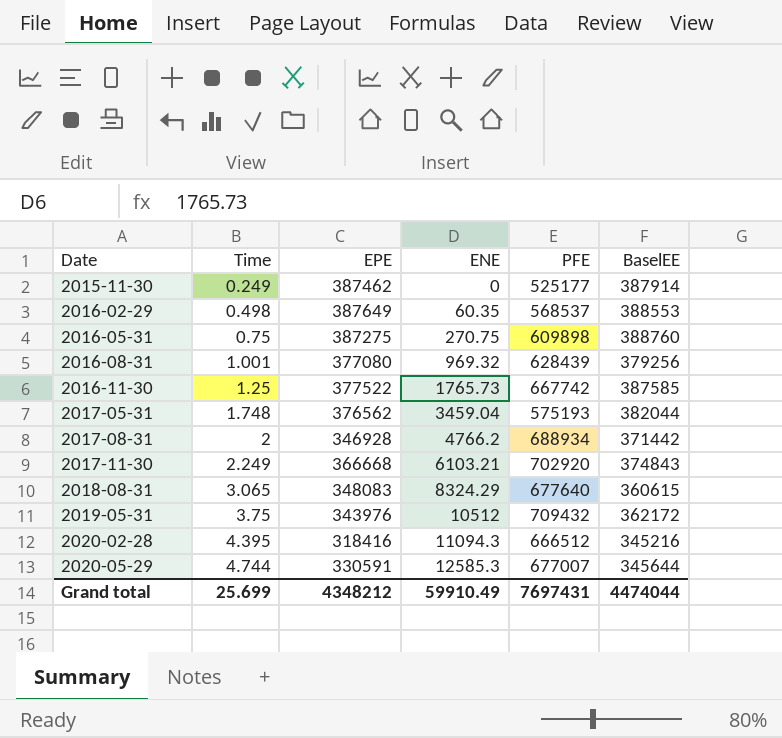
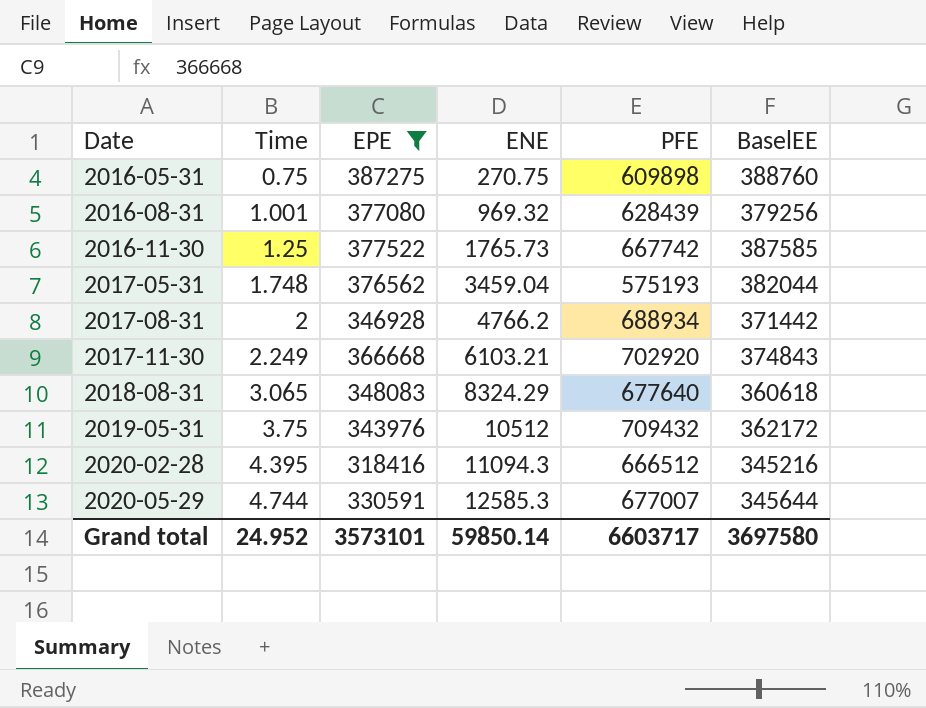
filter: none -> EPE <= 387275
2018-08-31 | BaselEE: 360615 -> 360618
Grand total | Time: 25.699 -> 24.952
Grand total | EPE: 4348212 -> 3573101
Grand total | ENE: 59910.49 -> 59850.14
Grand total | PFE: 7697431 -> 6603717
Grand total | BaselEE: 4474044 -> 3697580

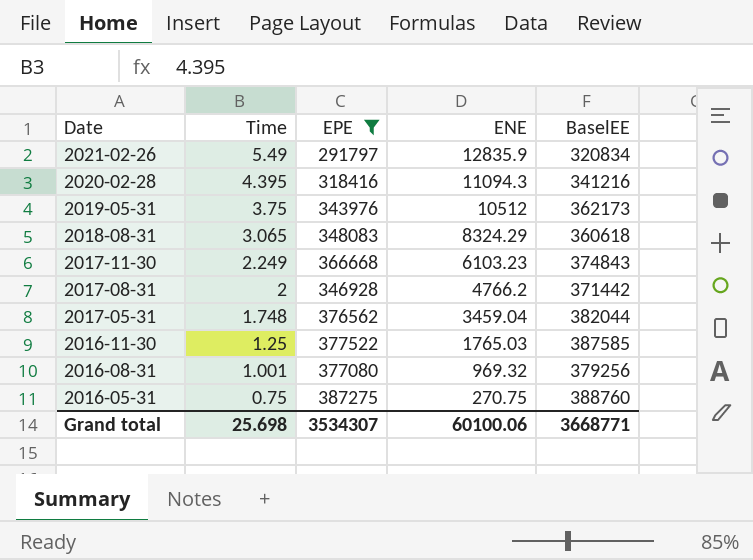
row order: Date ascending -> Date descending
column PFE | position: 5 -> none
row 2020-05-29: 4.744 | 330591 | 12585.3 | 677007 | 345644 -> none
row 2021-02-26: none -> 5.49 | 291797 | 12835.9 | 320834
2020-02-28 | BaselEE: 345216 -> 341216
2019-05-31 | BaselEE: 362172 -> 362173
2017-11-30 | ENE: 6103.21 -> 6103.23
2016-11-30 | ENE: 1765.73 -> 1765.03
Grand total | Time: 24.952 -> 25.698
Grand total | EPE: 3573101 -> 3534307
Grand total | ENE: 59850.14 -> 60100.06
Grand total | BaselEE: 3697580 -> 3668771

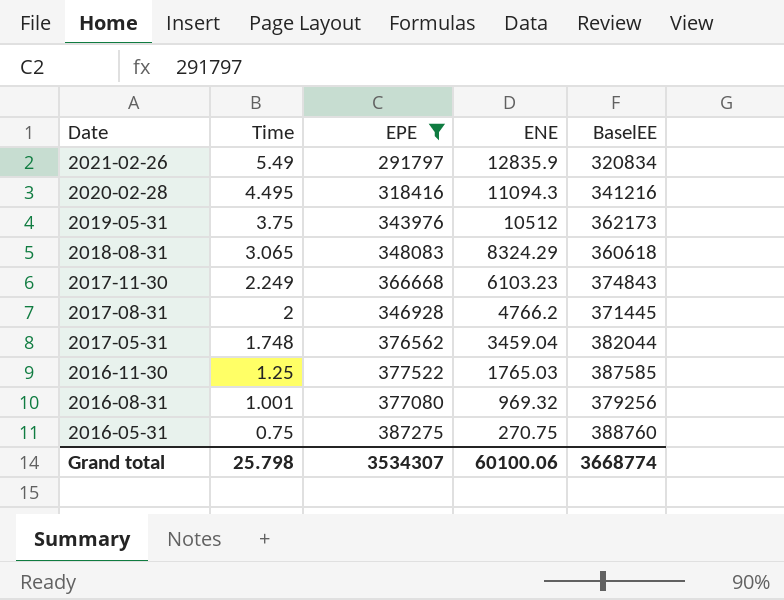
2020-02-28 | Time: 4.395 -> 4.495
2017-08-31 | BaselEE: 371442 -> 371445
Grand total | Time: 25.698 -> 25.798
Grand total | BaselEE: 3668771 -> 3668774

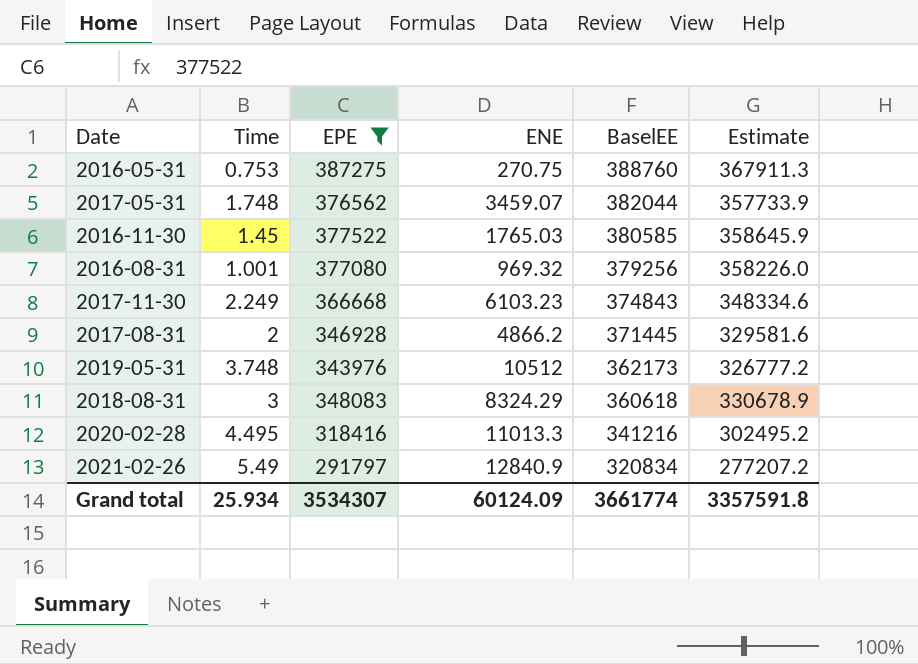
row order: Date descending -> BaselEE descending
column Estimate | formula: none -> [EPE] * 0.95
2016-05-31 | Time: 0.75 -> 0.753
2017-05-31 | ENE: 3459.04 -> 3459.07
2016-11-30 | Time: 1.25 -> 1.45
2016-11-30 | BaselEE: 387585 -> 380585
2017-08-31 | ENE: 4766.2 -> 4866.2
2019-05-31 | Time: 3.75 -> 3.748
2018-08-31 | Time: 3.065 -> 3
2020-02-28 | ENE: 11094.3 -> 11013.3
2021-02-26 | ENE: 12835.9 -> 12840.9
Grand total | Time: 25.798 -> 25.934
Grand total | ENE: 60100.06 -> 60124.09
Grand total | BaselEE: 3668774 -> 3661774

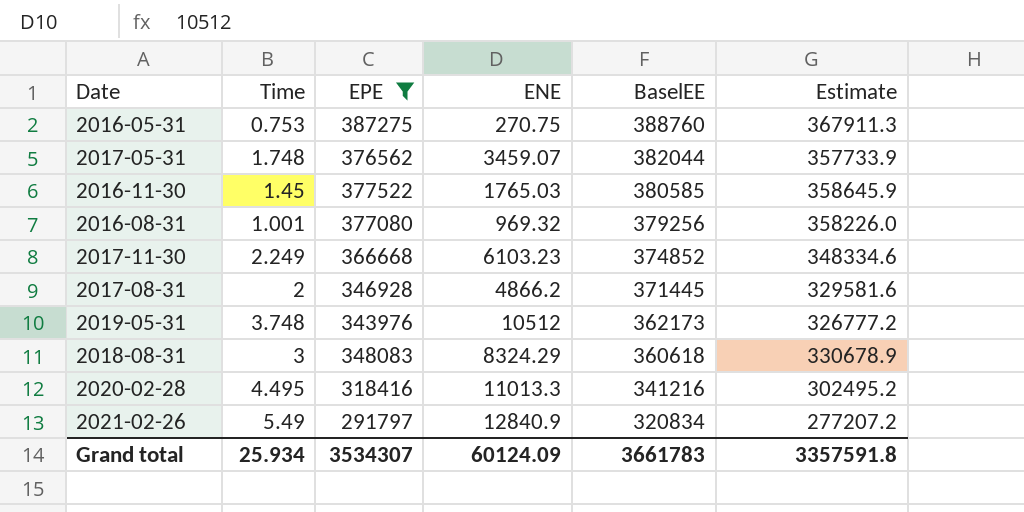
2017-11-30 | BaselEE: 374843 -> 374852
Grand total | BaselEE: 3661774 -> 3661783

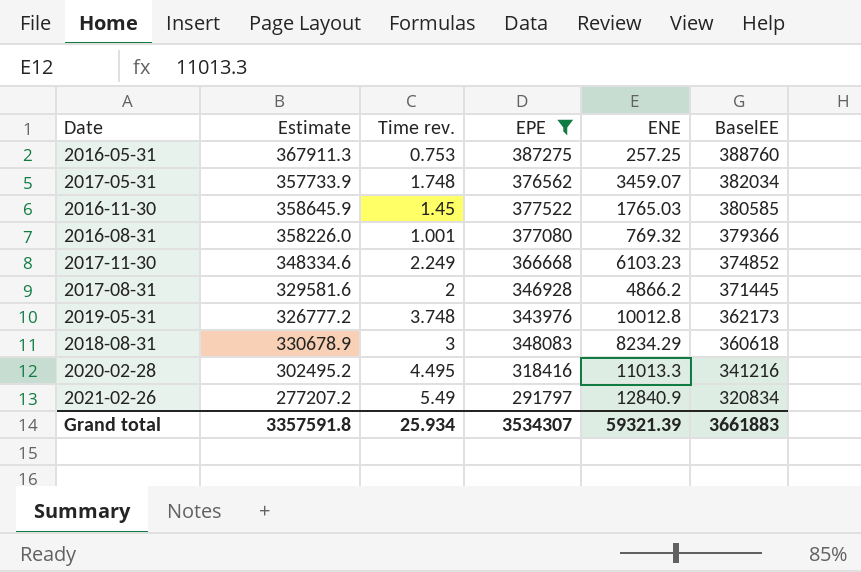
column Estimate | position: 6 -> 2
column name: Time -> Time rev.
2016-05-31 | ENE: 270.75 -> 257.25
2017-05-31 | BaselEE: 382044 -> 382034
2016-08-31 | ENE: 969.32 -> 769.32
2016-08-31 | BaselEE: 379256 -> 379366
2019-05-31 | ENE: 10512 -> 10012.8
2018-08-31 | ENE: 8324.29 -> 8234.29
Grand total | ENE: 60124.09 -> 59321.39
Grand total | BaselEE: 3661783 -> 3661883

